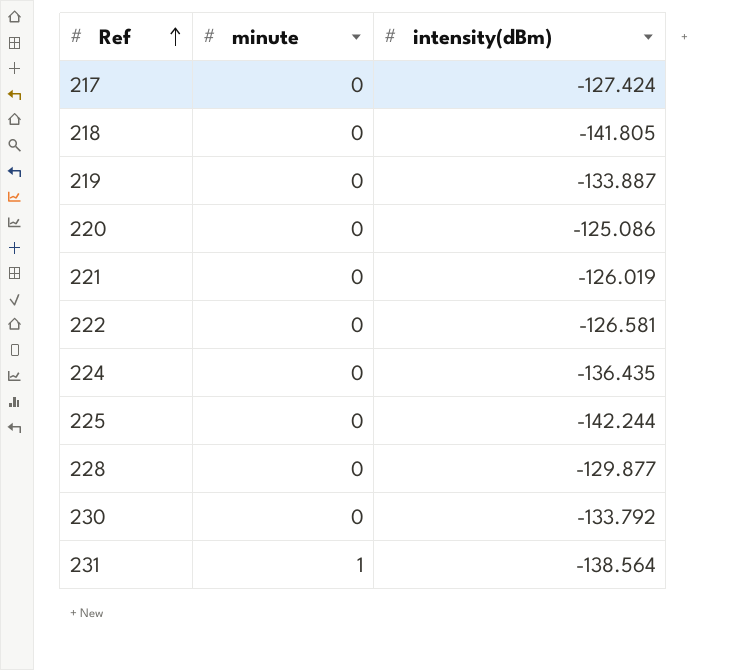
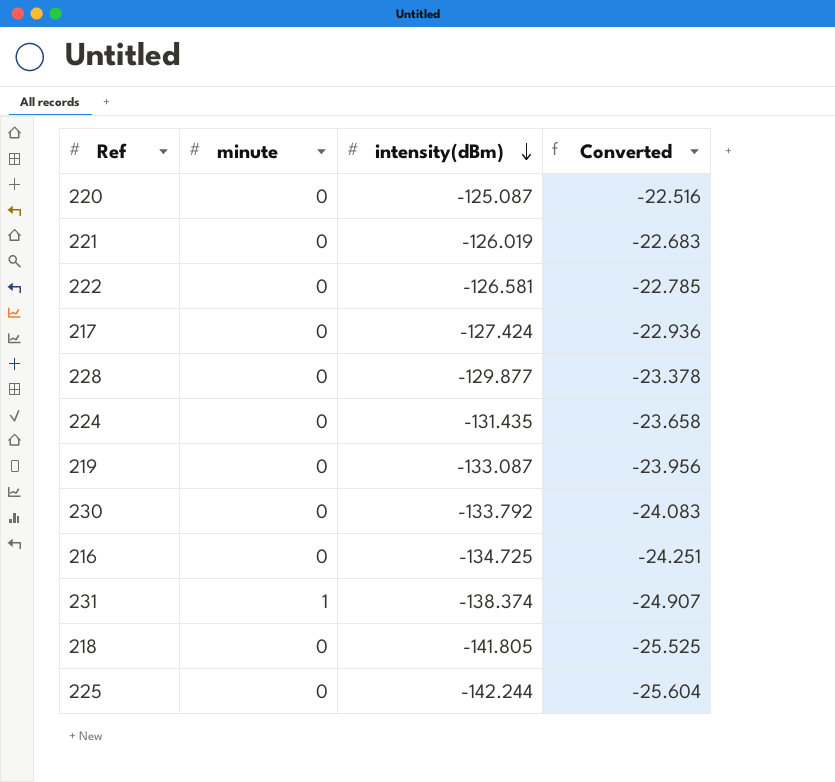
row order: Ref ascending -> intensity(dBm) descending
column Converted | formula: none -> [intensity(dBm)] * 0.18
220 | intensity(dBm): -125.086 -> -125.087
224 | intensity(dBm): -136.435 -> -131.435
219 | intensity(dBm): -133.887 -> -133.087
row 216: none -> 0 | -134.725 | -24.251
231 | intensity(dBm): -138.564 -> -138.374

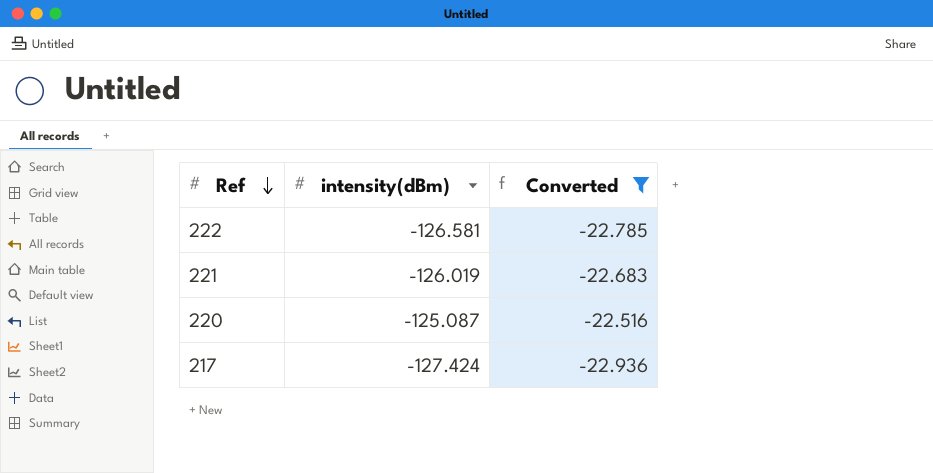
filter: none -> Converted >= -22.936
row order: intensity(dBm) descending -> Ref descending
column minute | position: 2 -> none

